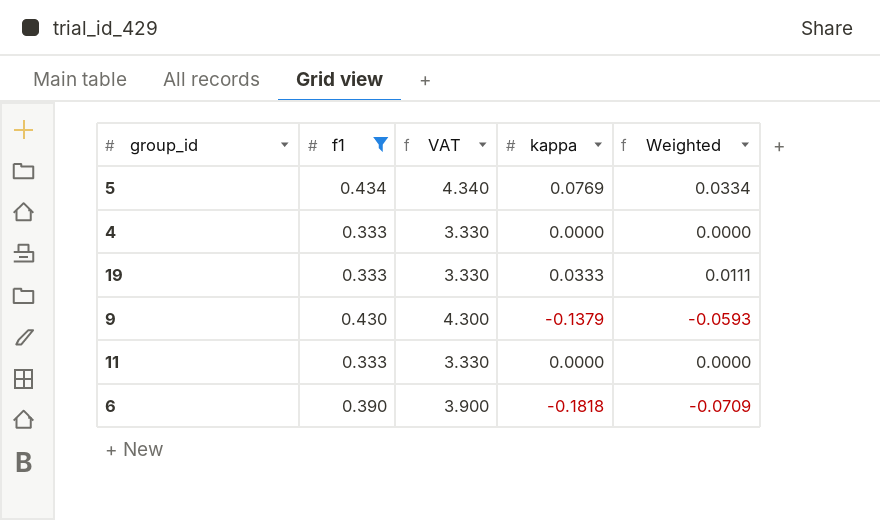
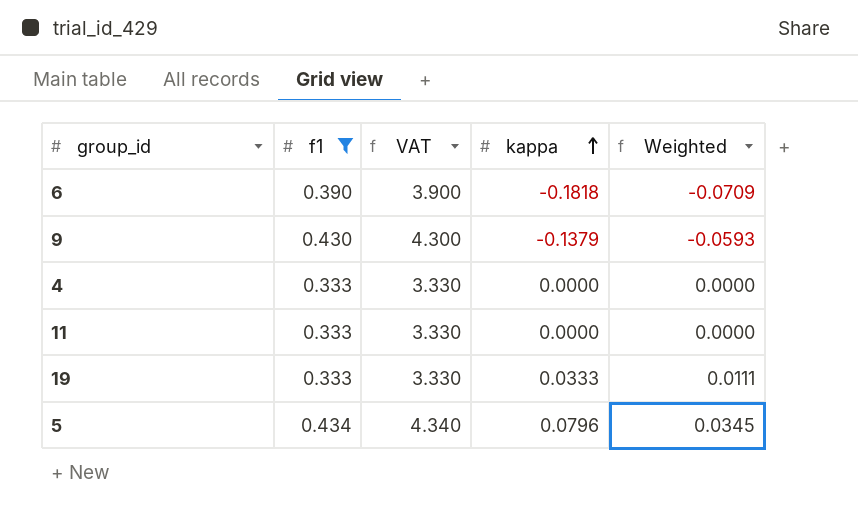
row order: none -> kappa ascending
5 | kappa: 0.0769 -> 0.0796
5 | Weighted: 0.0334 -> 0.0345

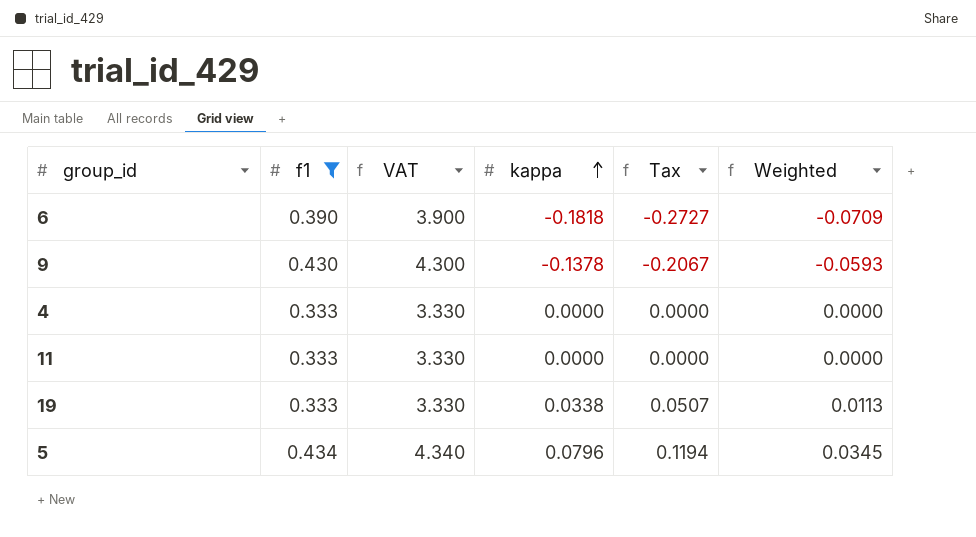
column Tax | formula: none -> [kappa] * 1.5
9 | kappa: -0.1379 -> -0.1378
19 | kappa: 0.0333 -> 0.0338
19 | Weighted: 0.0111 -> 0.0113

